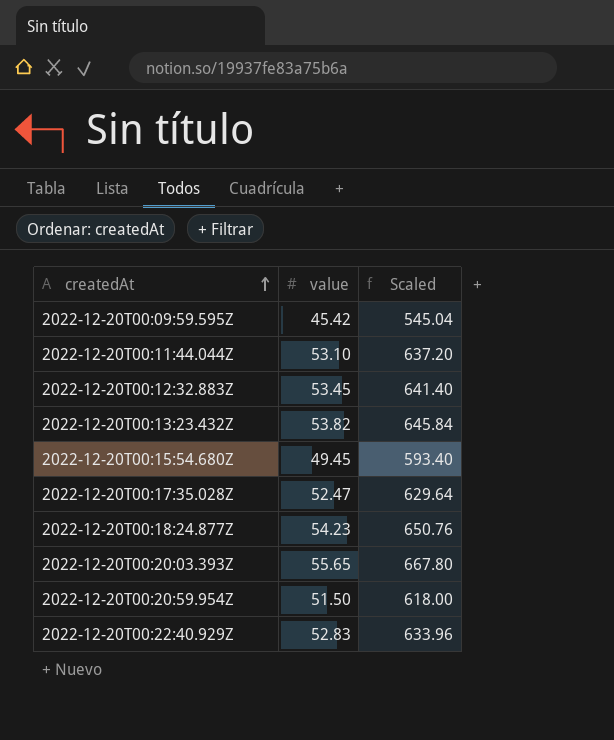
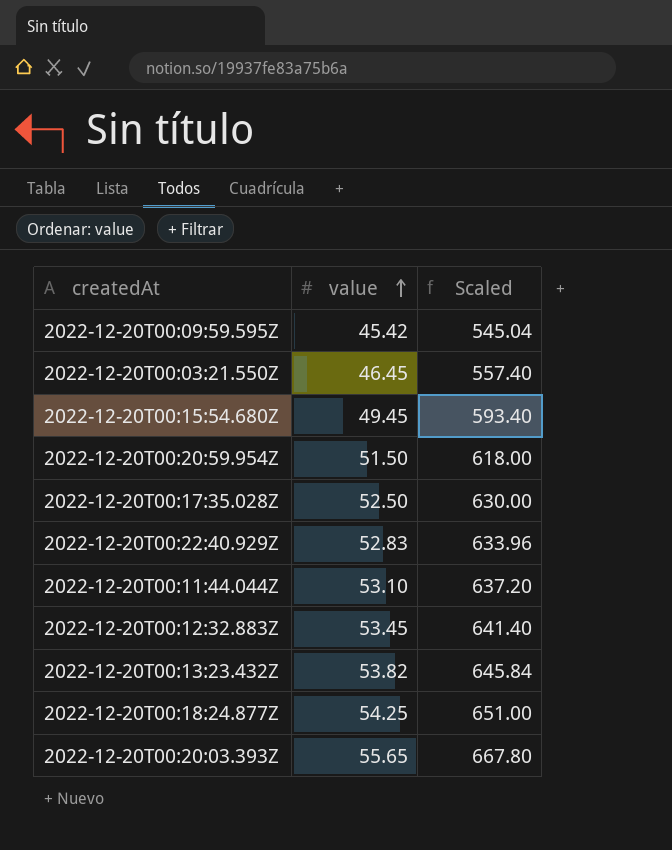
row order: createdAt ascending -> value ascending
row 2022-12-20T00:03:21.550Z: none -> 46.45 | 557.40
2022-12-20T00:17:35.028Z | value: 52.47 -> 52.50
2022-12-20T00:17:35.028Z | Scaled: 629.64 -> 630.00
2022-12-20T00:18:24.877Z | value: 54.23 -> 54.25
2022-12-20T00:18:24.877Z | Scaled: 650.76 -> 651.00

